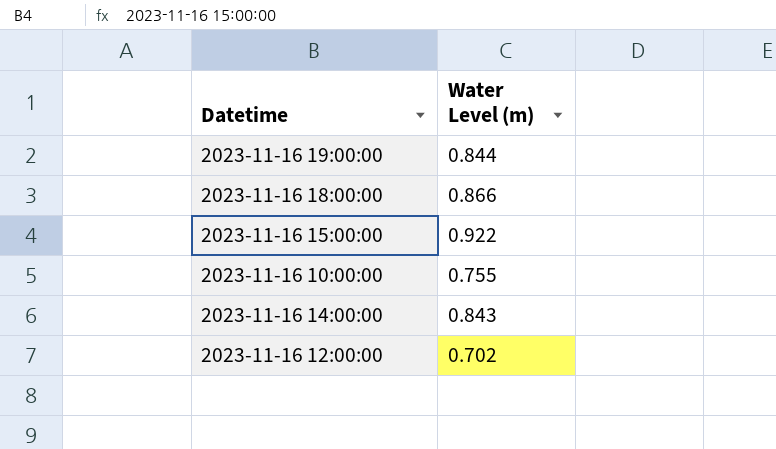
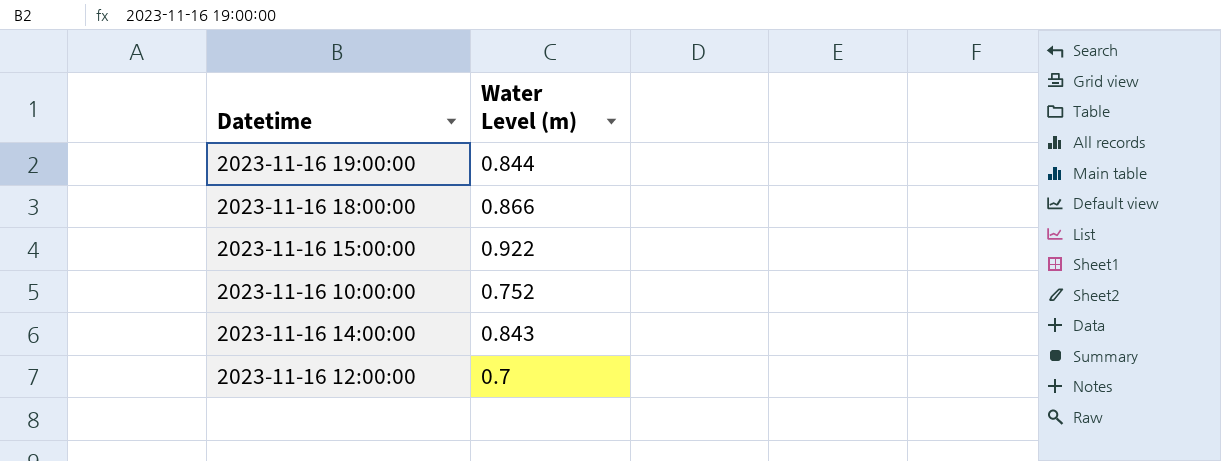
2023-11-16 10:00:00 | Water Level (m): 0.755 -> 0.752
2023-11-16 12:00:00 | Water Level (m): 0.702 -> 0.7

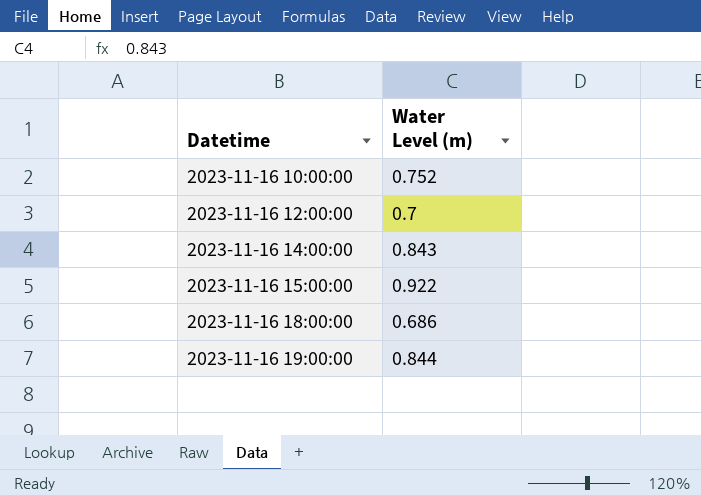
row order: none -> Datetime ascending
2023-11-16 18:00:00 | Water Level (m): 0.866 -> 0.686

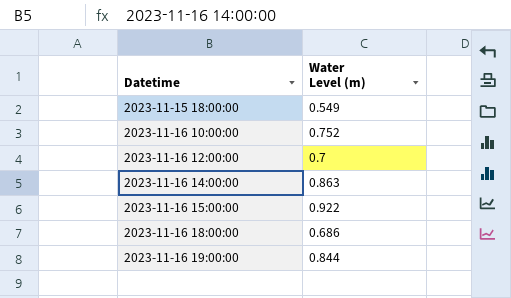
row 2023-11-15 18:00:00: none -> 0.549
2023-11-16 14:00:00 | Water Level (m): 0.843 -> 0.863

